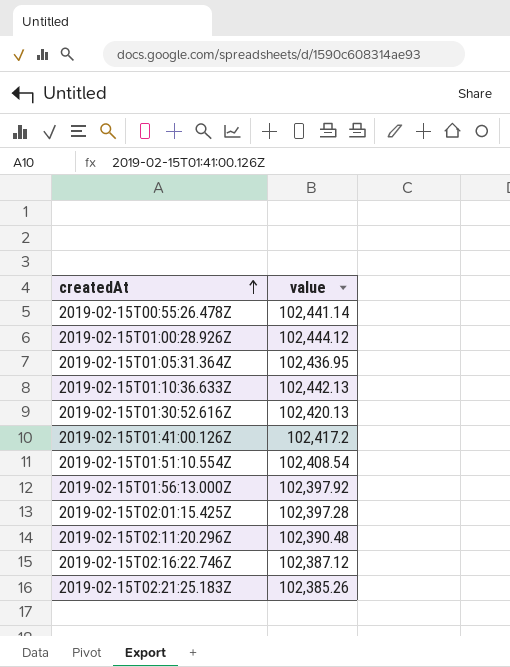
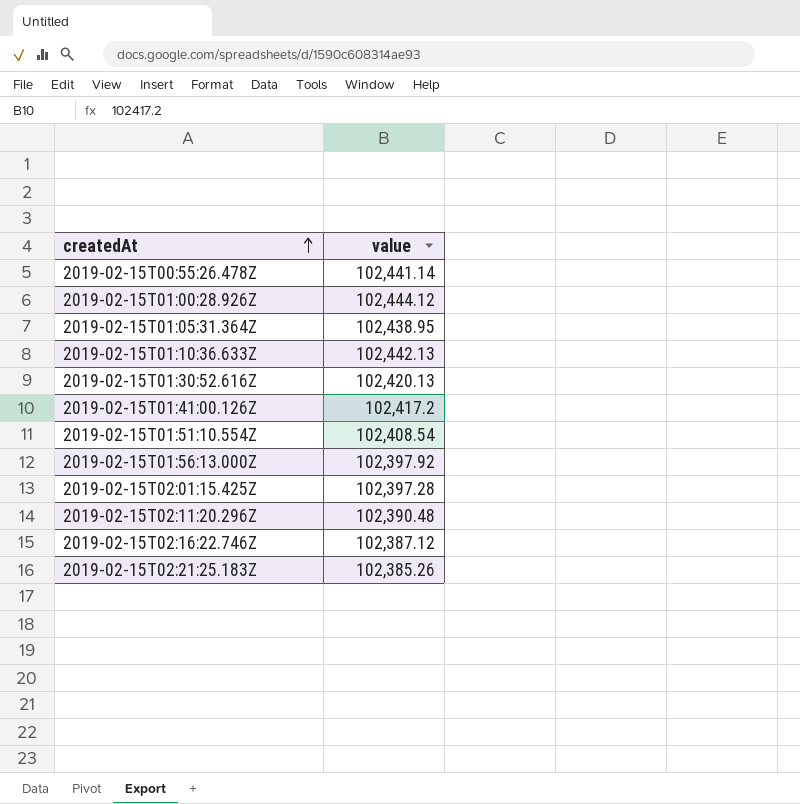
2019-02-15T01:05:31.364Z | value: 102,436.95 -> 102,438.95

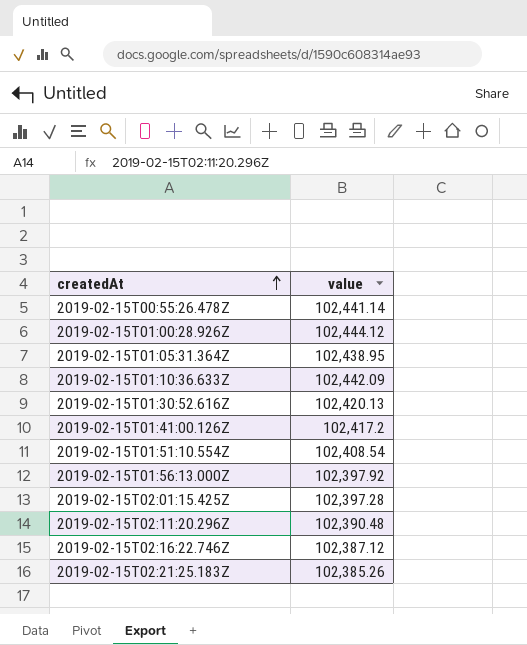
2019-02-15T01:10:36.633Z | value: 102,442.13 -> 102,442.09

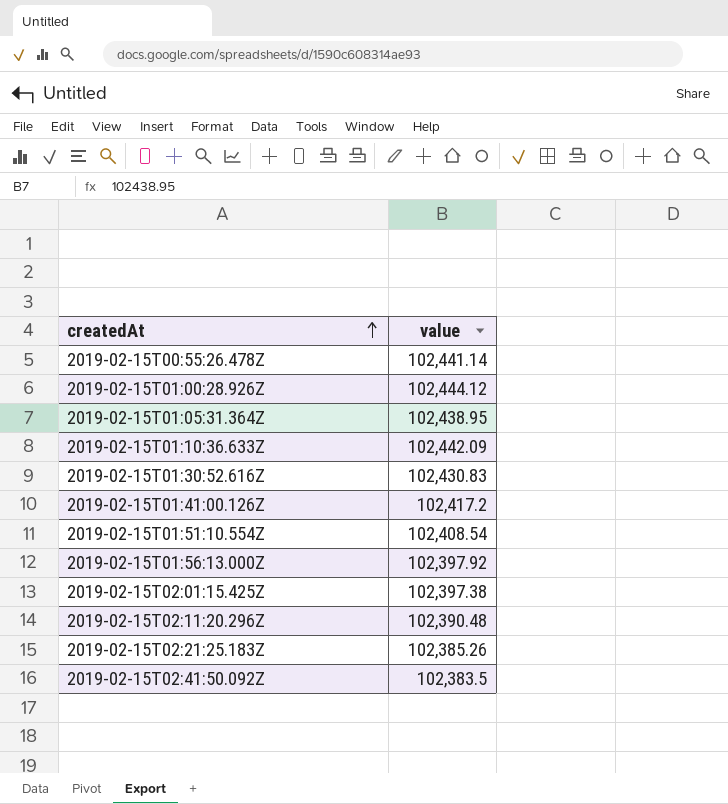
row 2019-02-15T02:16:22.746Z: 102,387.12 -> none
2019-02-15T01:30:52.616Z | value: 102,420.13 -> 102,430.83
2019-02-15T02:01:15.425Z | value: 102,397.28 -> 102,397.38
row 2019-02-15T02:41:50.092Z: none -> 102,383.5

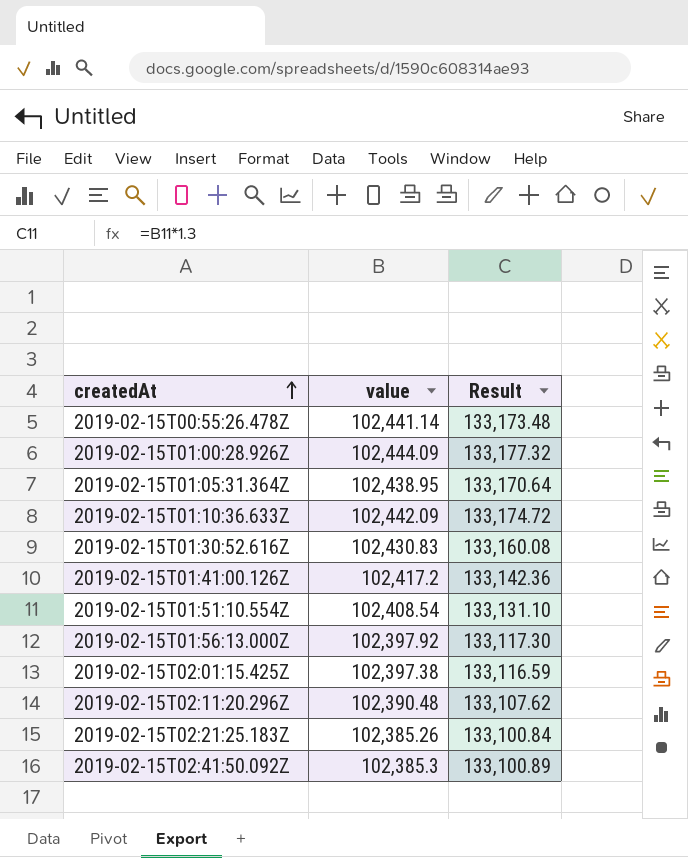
column Result | formula: none -> [value] * 1.3
2019-02-15T01:00:28.926Z | value: 102,444.12 -> 102,444.09
2019-02-15T02:41:50.092Z | value: 102,383.5 -> 102,385.3

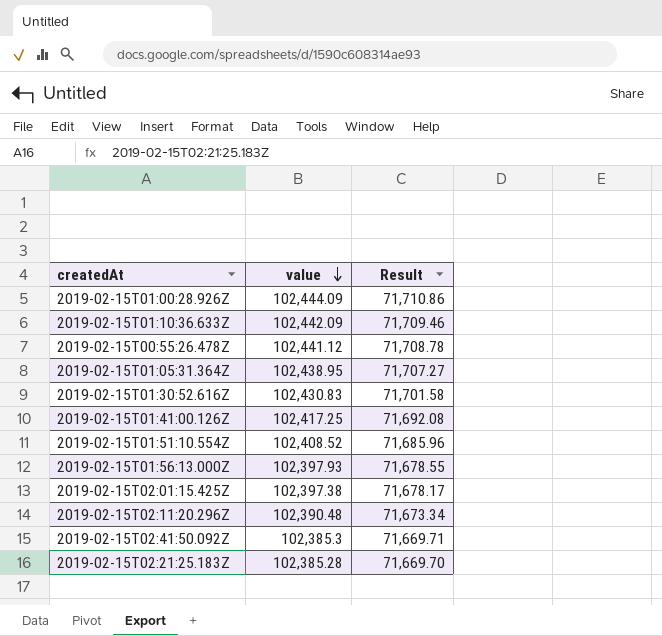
row order: createdAt ascending -> value descending
column Result | formula: [value] * 1.3 -> [value] * 0.7
2019-02-15T00:55:26.478Z | value: 102,441.14 -> 102,441.12
2019-02-15T01:41:00.126Z | value: 102,417.2 -> 102,417.25
2019-02-15T01:51:10.554Z | value: 102,408.54 -> 102,408.52
2019-02-15T01:56:13.000Z | value: 102,397.92 -> 102,397.93
2019-02-15T02:21:25.183Z | value: 102,385.26 -> 102,385.28

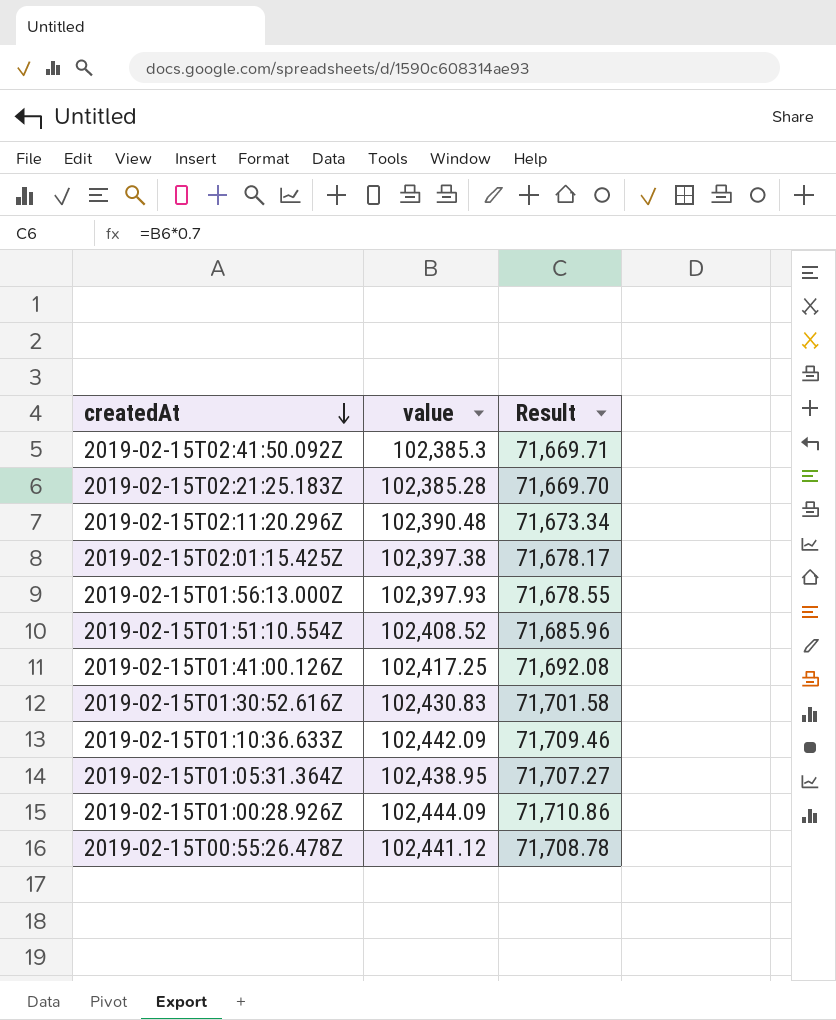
row order: value descending -> createdAt descending

